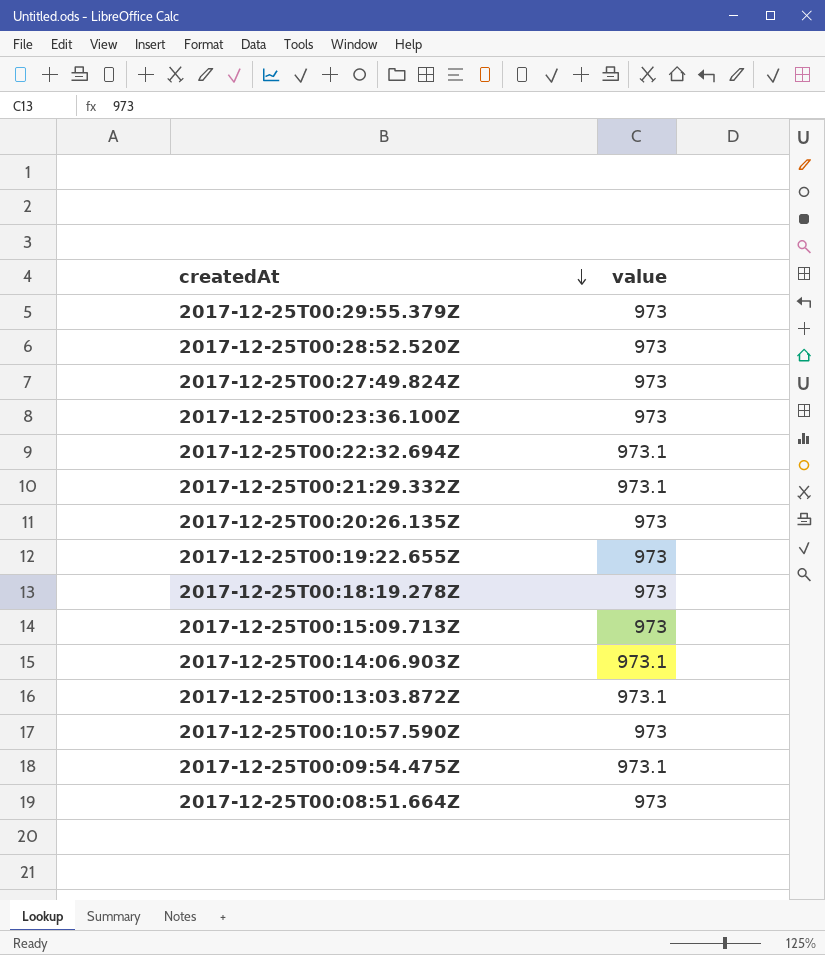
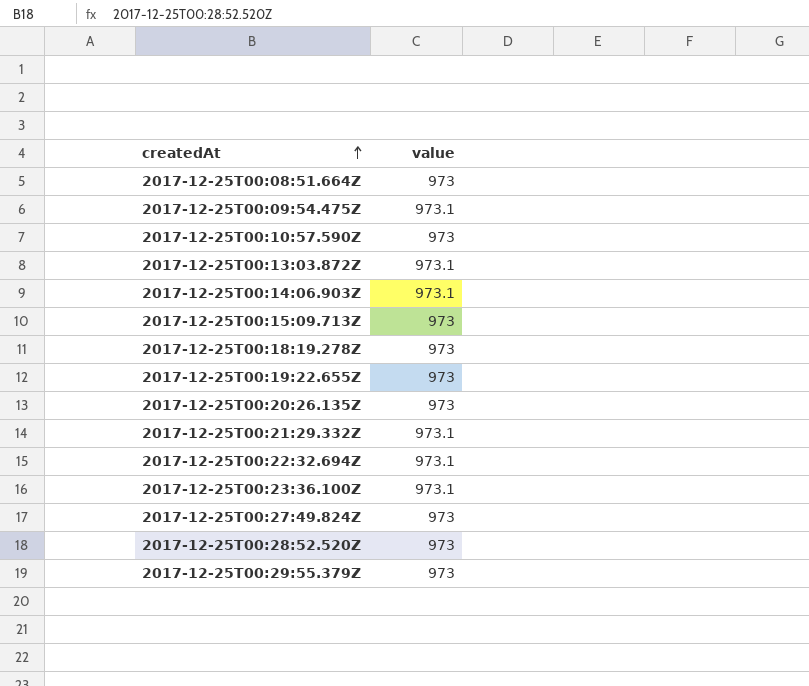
row order: createdAt descending -> createdAt ascending
2017-12-25T00:23:36.100Z | value: 973 -> 973.1

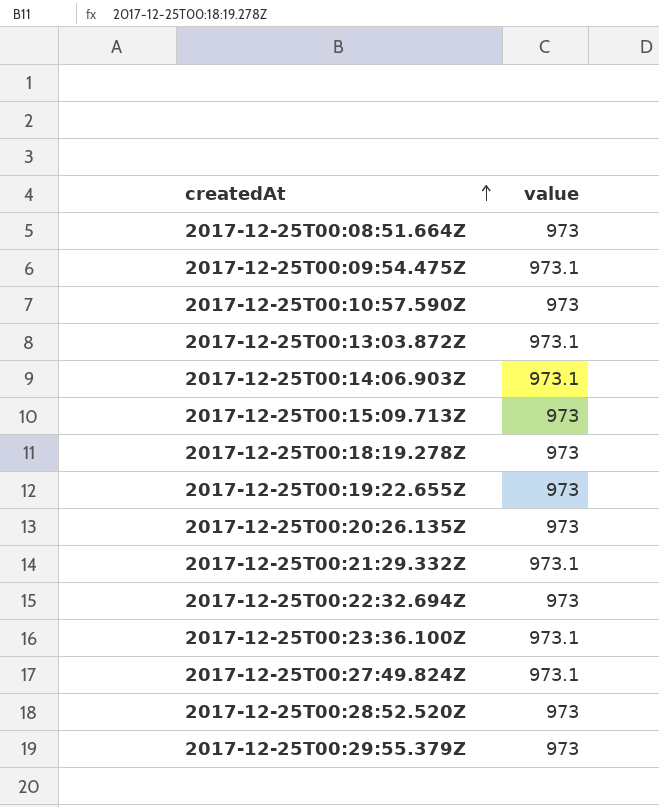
2017-12-25T00:22:32.694Z | value: 973.1 -> 973
2017-12-25T00:27:49.824Z | value: 973 -> 973.1

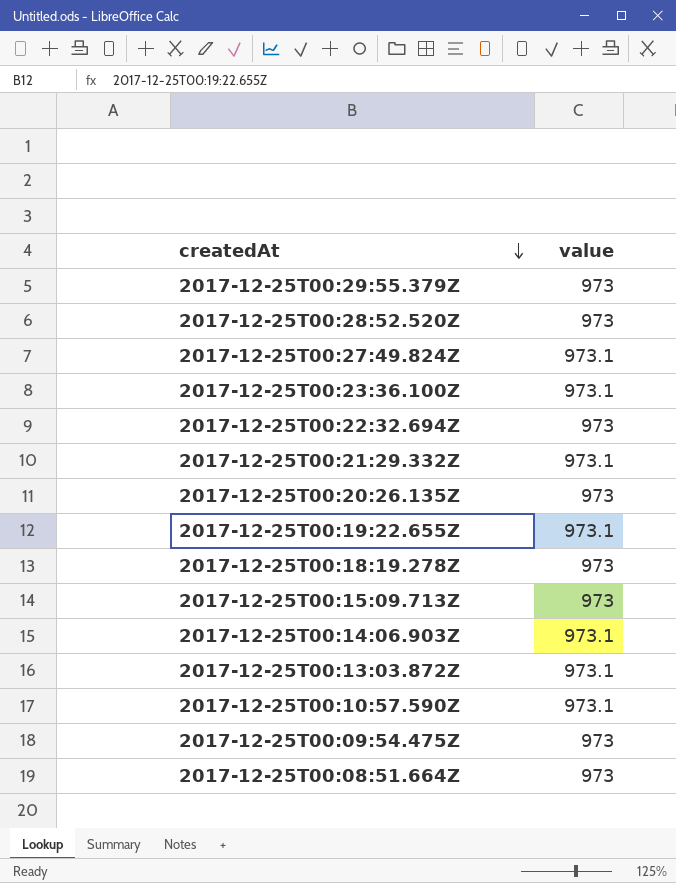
row order: createdAt ascending -> createdAt descending
2017-12-25T00:19:22.655Z | value: 973 -> 973.1
2017-12-25T00:10:57.590Z | value: 973 -> 973.1
2017-12-25T00:09:54.475Z | value: 973.1 -> 973

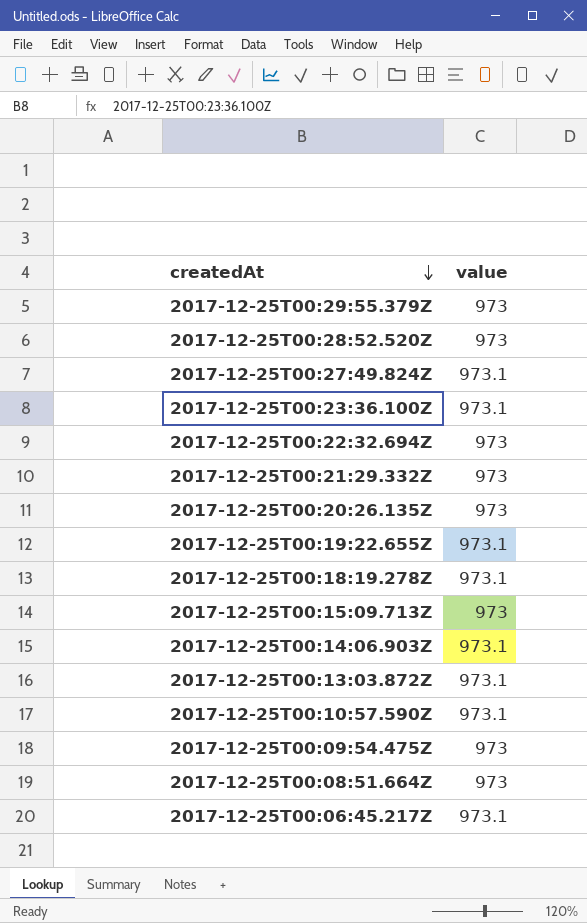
2017-12-25T00:21:29.332Z | value: 973.1 -> 973
2017-12-25T00:18:19.278Z | value: 973 -> 973.1
row 2017-12-25T00:06:45.217Z: none -> 973.1

